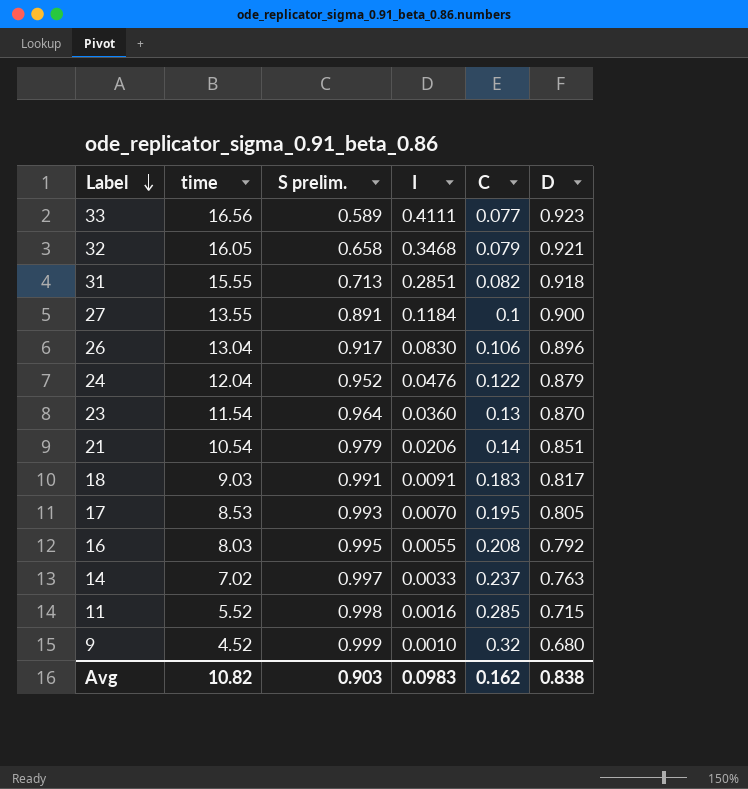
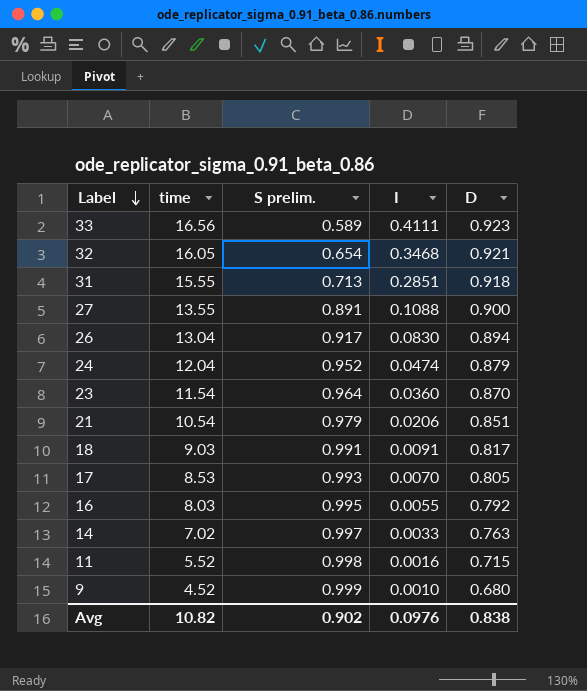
column C | position: 5 -> none
32 | S prelim.: 0.658 -> 0.654
27 | I: 0.1184 -> 0.1088
26 | D: 0.896 -> 0.894
24 | I: 0.0476 -> 0.0474
Avg | S prelim.: 0.903 -> 0.902
Avg | I: 0.0983 -> 0.0976

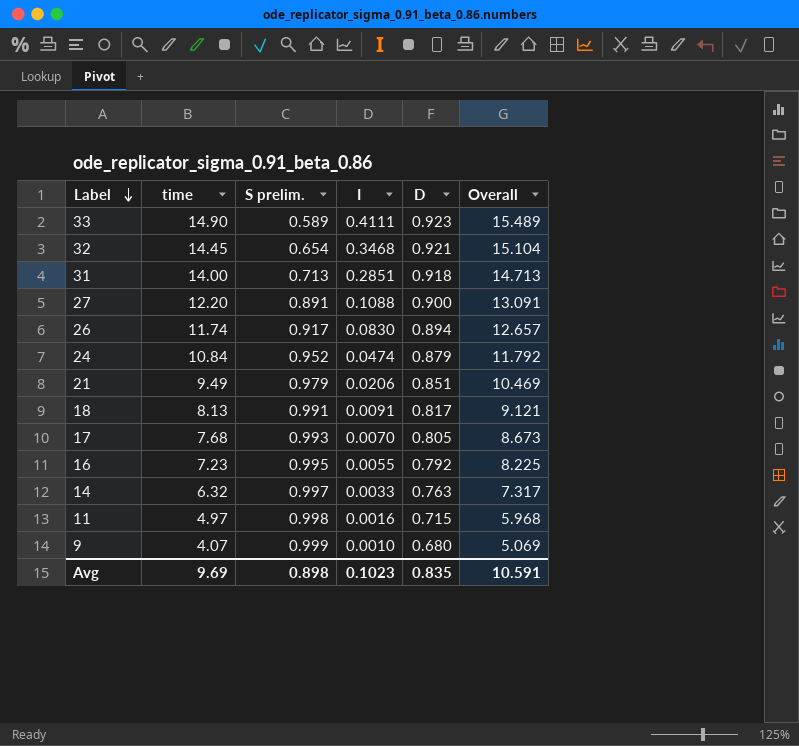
column Overall | formula: none -> [time] + [S prelim.]
row 23: 11.54 | 0.964 | 0.0360 | 0.870 -> none
33 | time: 16.56 -> 14.90
32 | time: 16.05 -> 14.45
31 | time: 15.55 -> 14.00
27 | time: 13.55 -> 12.20
26 | time: 13.04 -> 11.74
24 | time: 12.04 -> 10.84
21 | time: 10.54 -> 9.49
18 | time: 9.03 -> 8.13
17 | time: 8.53 -> 7.68
16 | time: 8.03 -> 7.23
14 | time: 7.02 -> 6.32
11 | time: 5.52 -> 4.97
9 | time: 4.52 -> 4.07
Avg | time: 10.82 -> 9.69
Avg | S prelim.: 0.902 -> 0.898
Avg | I: 0.0976 -> 0.1023
Avg | D: 0.838 -> 0.835

